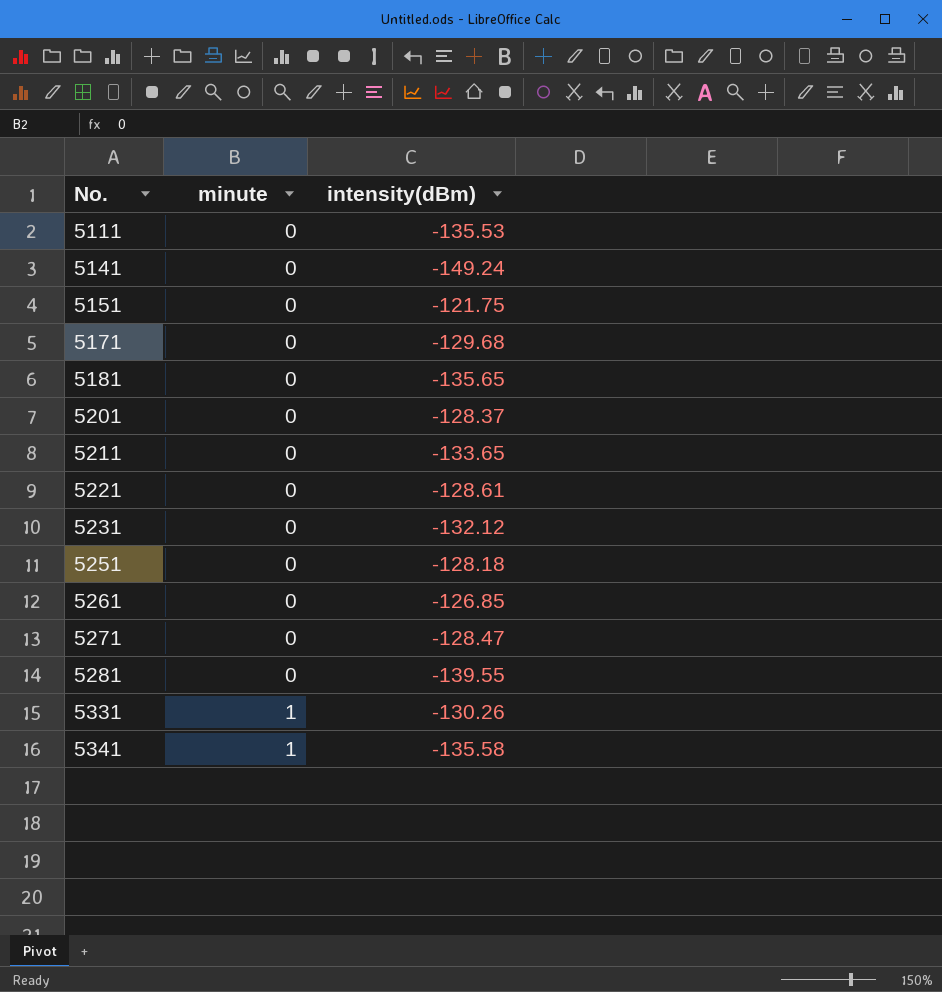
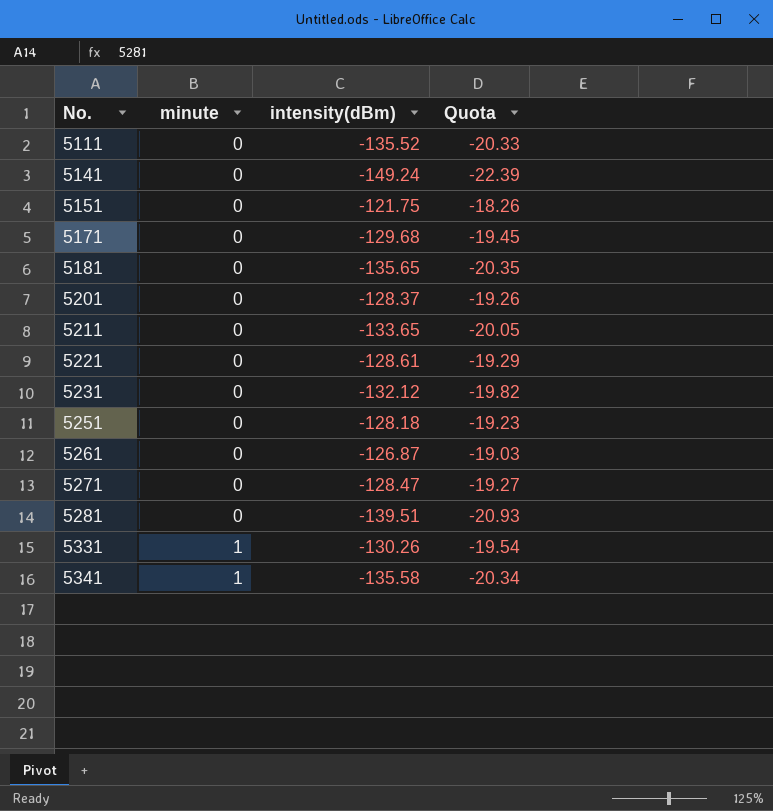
column Quota | formula: none -> [intensity(dBm)] * 0.15
5111 | intensity(dBm): -135.53 -> -135.52
5261 | intensity(dBm): -126.85 -> -126.87
5281 | intensity(dBm): -139.55 -> -139.51

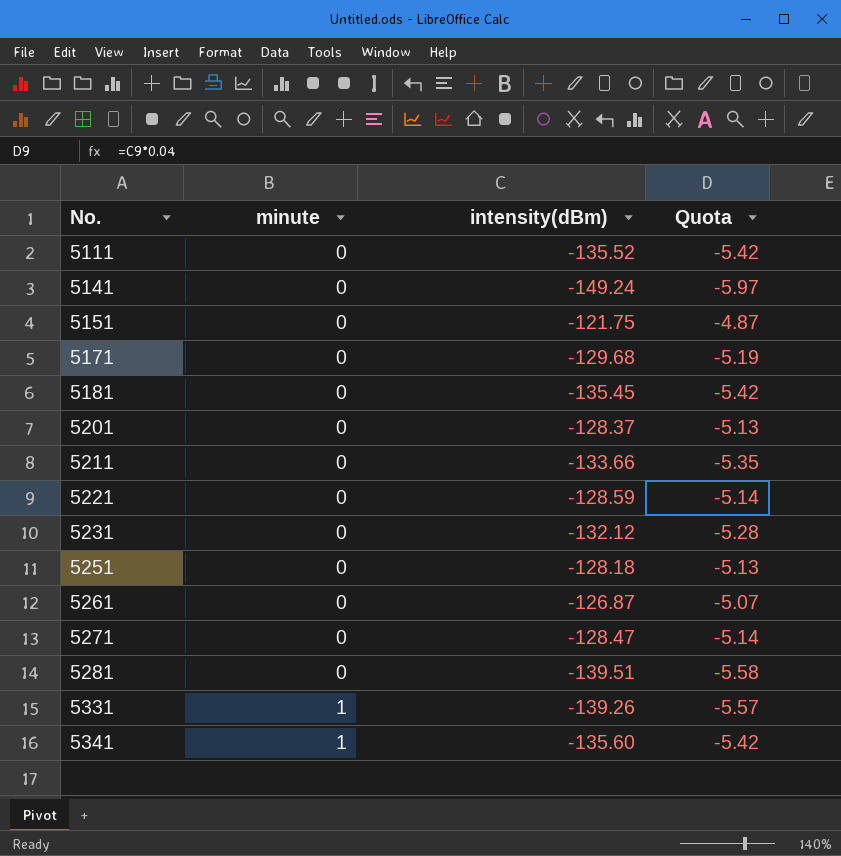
column Quota | formula: [intensity(dBm)] * 0.15 -> [intensity(dBm)] * 0.04
5181 | intensity(dBm): -135.65 -> -135.45
5211 | intensity(dBm): -133.65 -> -133.66
5221 | intensity(dBm): -128.61 -> -128.59
5331 | intensity(dBm): -130.26 -> -139.26
5341 | intensity(dBm): -135.58 -> -135.60

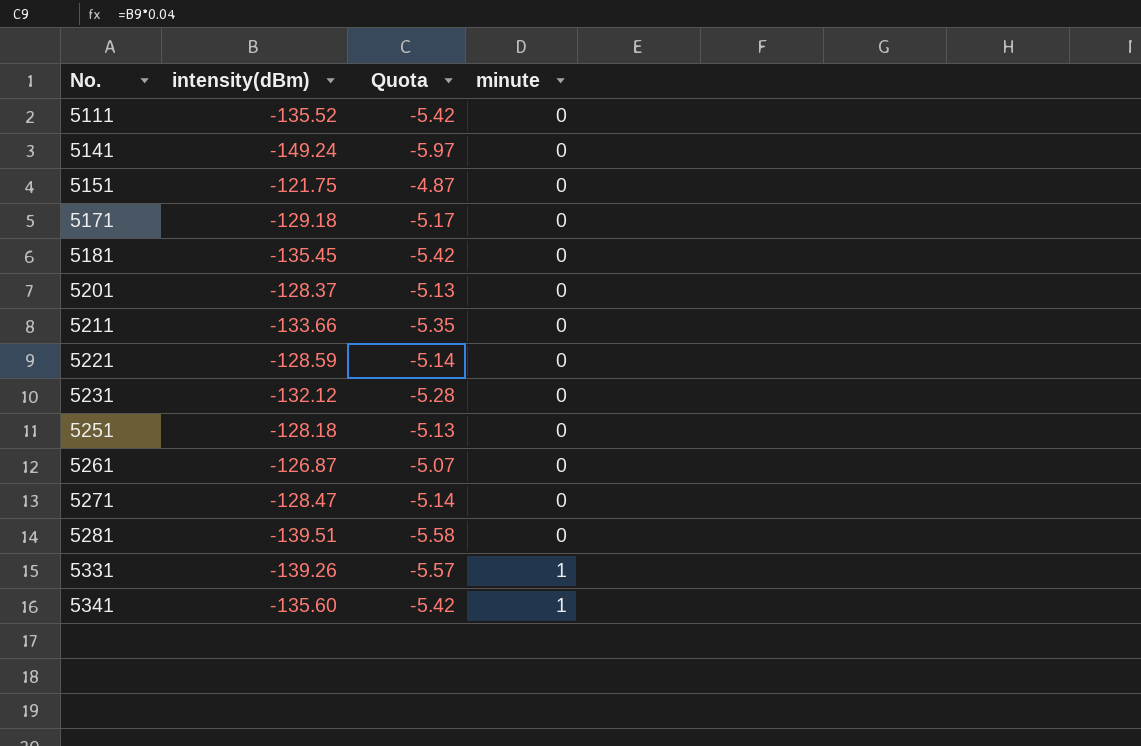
column minute | position: 2 -> 4
5171 | intensity(dBm): -129.68 -> -129.18
5171 | Quota: -5.19 -> -5.17

